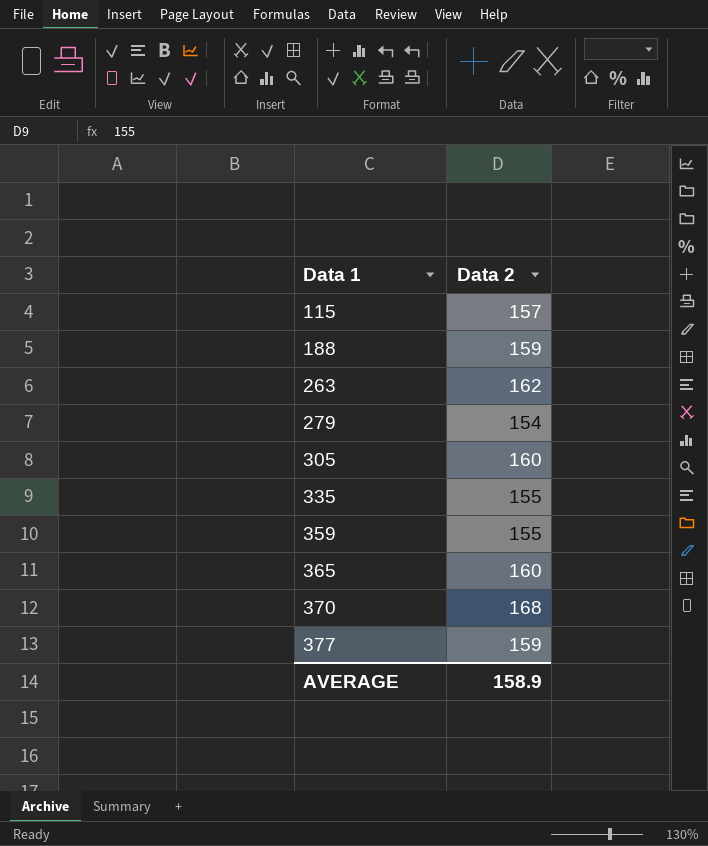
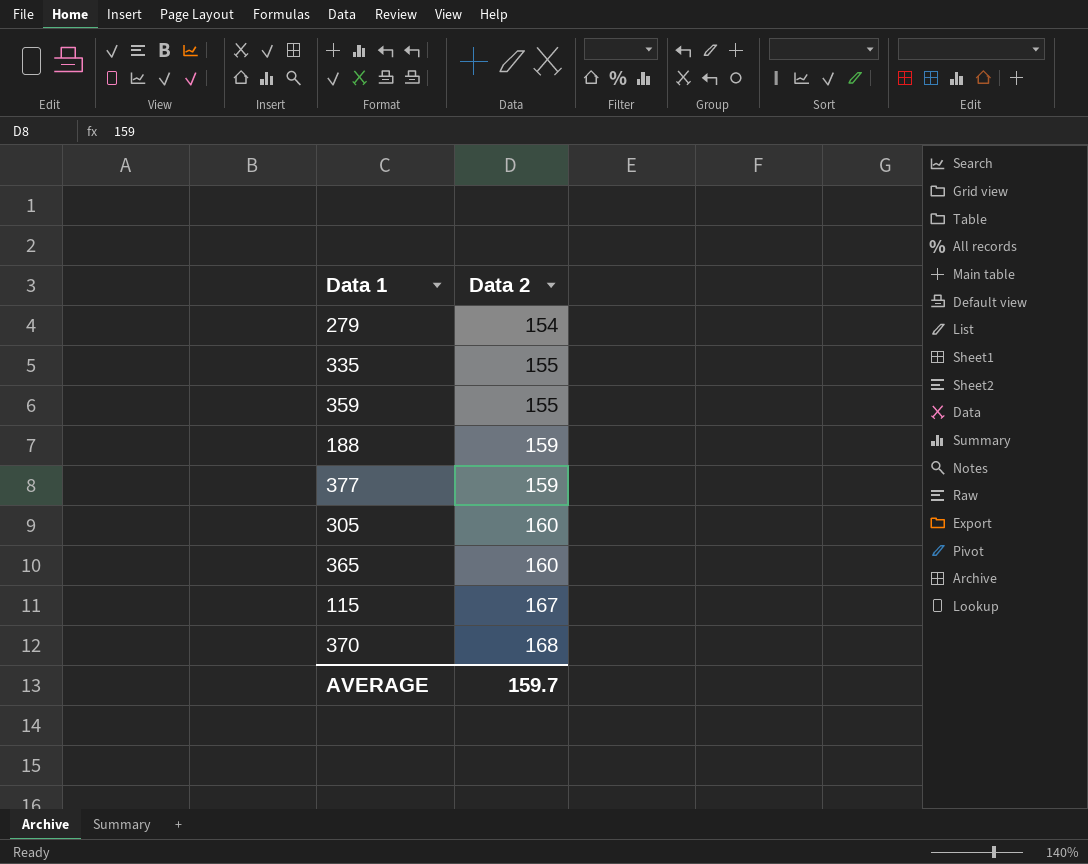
row order: Data 1 ascending -> Data 2 ascending
row 263: 162 -> none
115 | Data 2: 157 -> 167
AVERAGE | Data 2: 158.9 -> 159.7

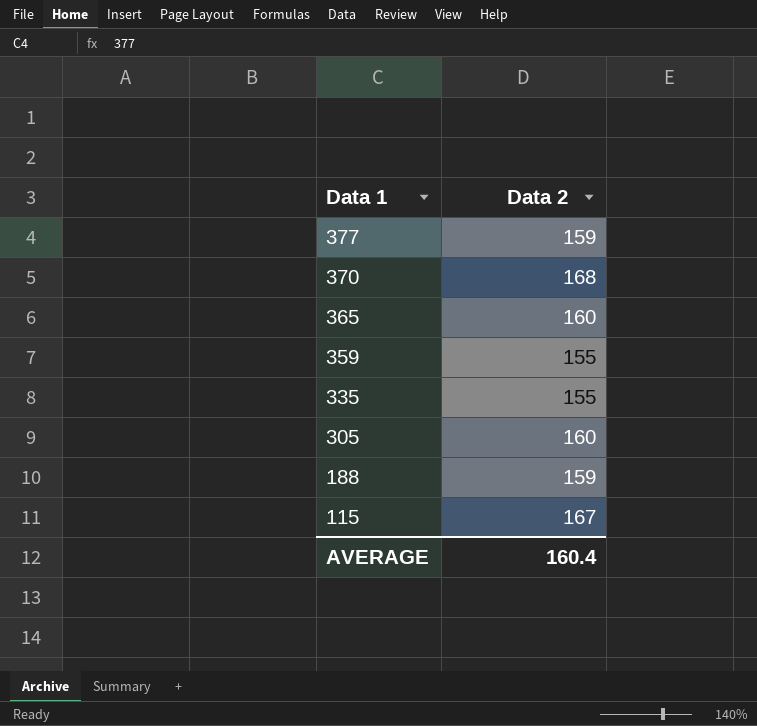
row order: Data 2 ascending -> Data 1 descending
row 279: 154 -> none
AVERAGE | Data 2: 159.7 -> 160.4

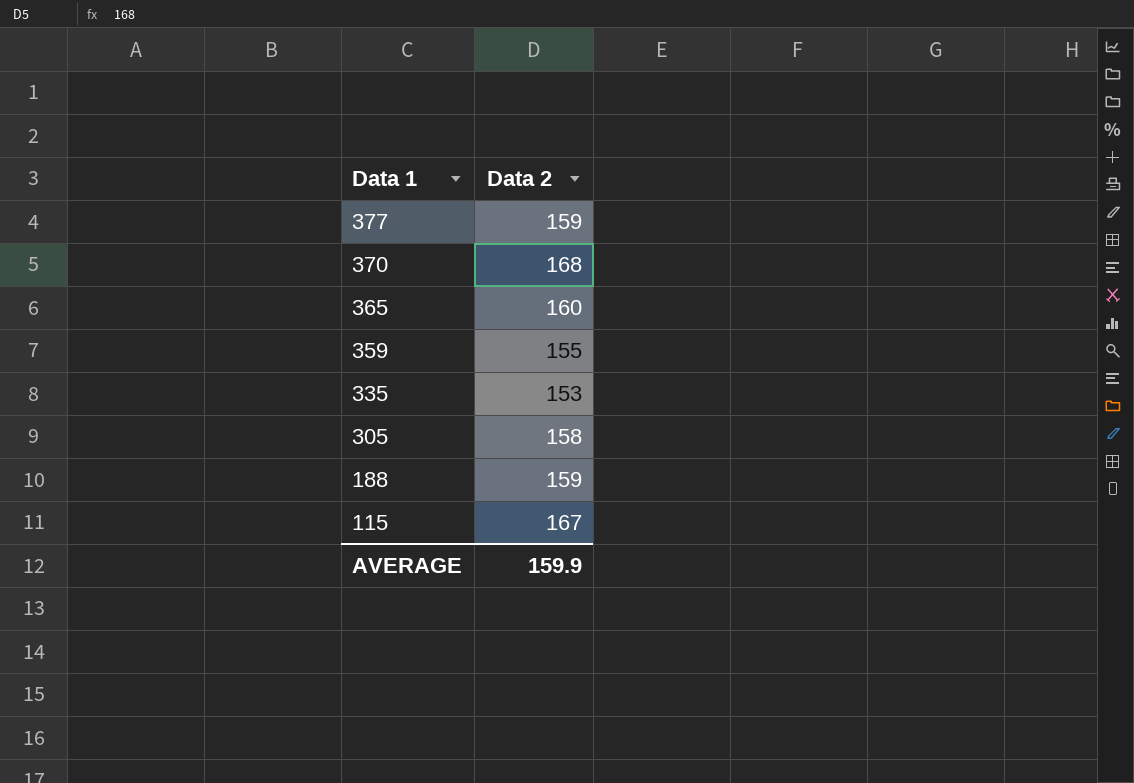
335 | Data 2: 155 -> 153
305 | Data 2: 160 -> 158
AVERAGE | Data 2: 160.4 -> 159.9

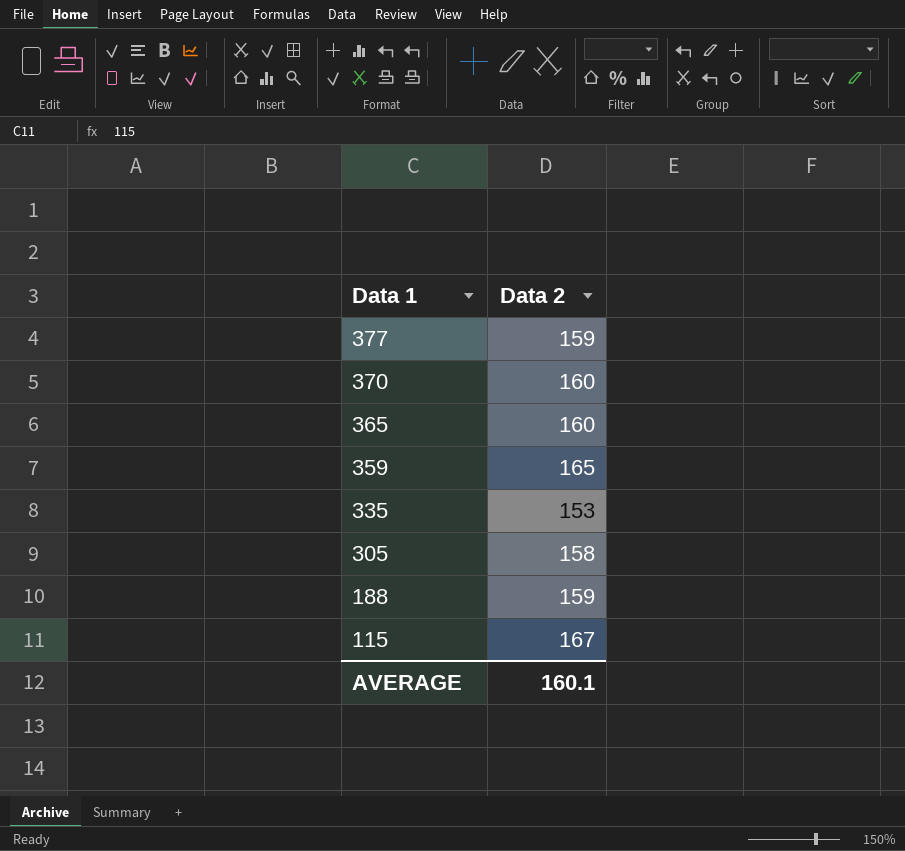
370 | Data 2: 168 -> 160
359 | Data 2: 155 -> 165
AVERAGE | Data 2: 159.9 -> 160.1

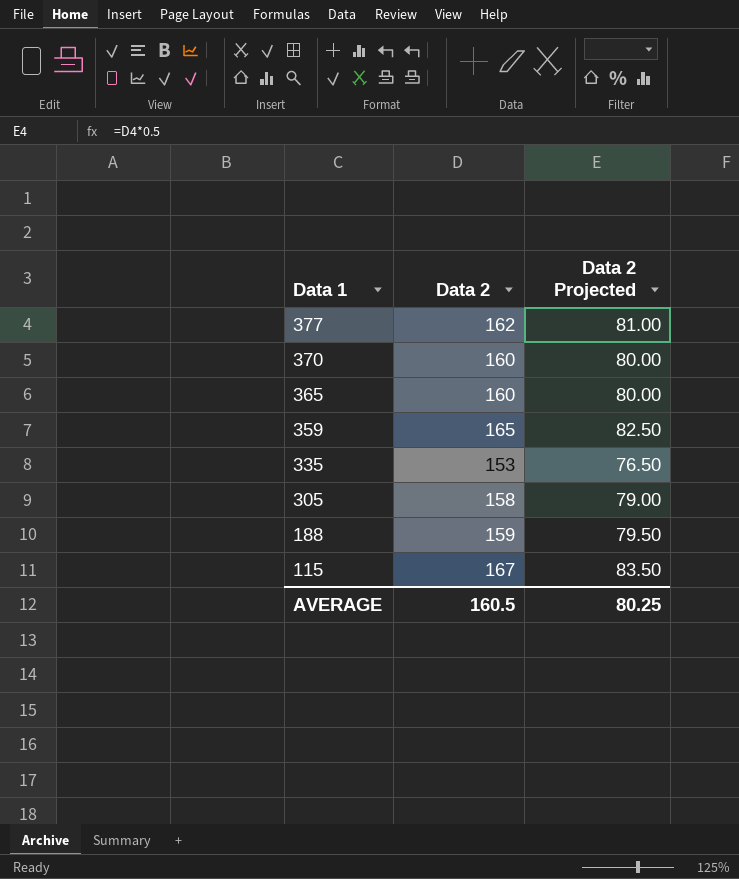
column Data 2 Projected | formula: none -> [Data 2] * 0.5
377 | Data 2: 159 -> 162
AVERAGE | Data 2: 160.1 -> 160.5

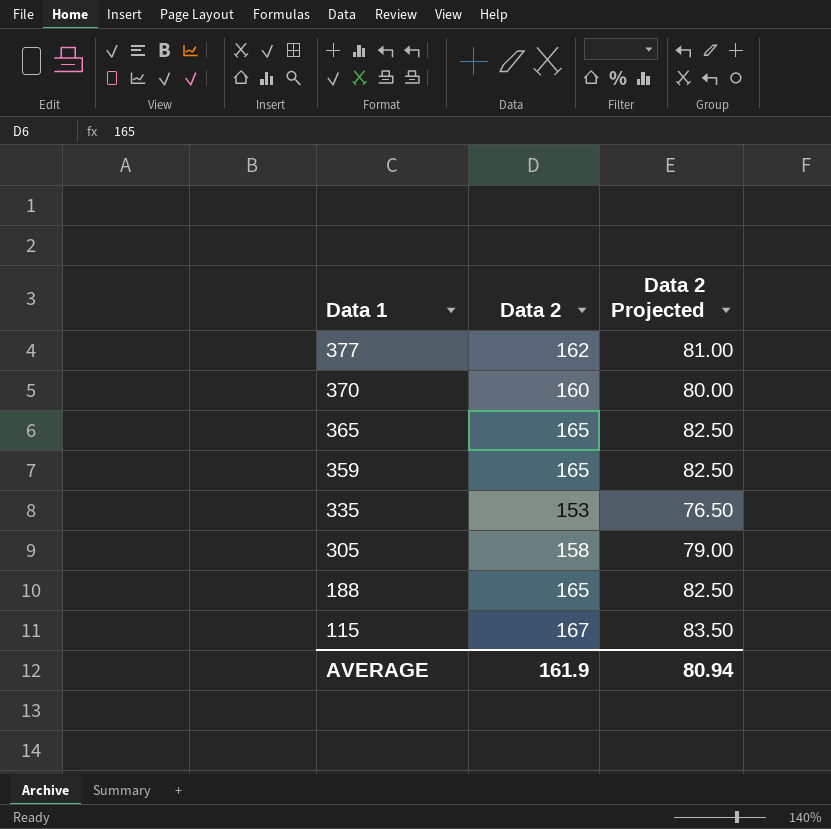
365 | Data 2: 160 -> 165
365 | Data 2 Projected: 80.00 -> 82.50
188 | Data 2: 159 -> 165
188 | Data 2 Projected: 79.50 -> 82.50
AVERAGE | Data 2: 160.5 -> 161.9
AVERAGE | Data 2 Projected: 80.25 -> 80.94

